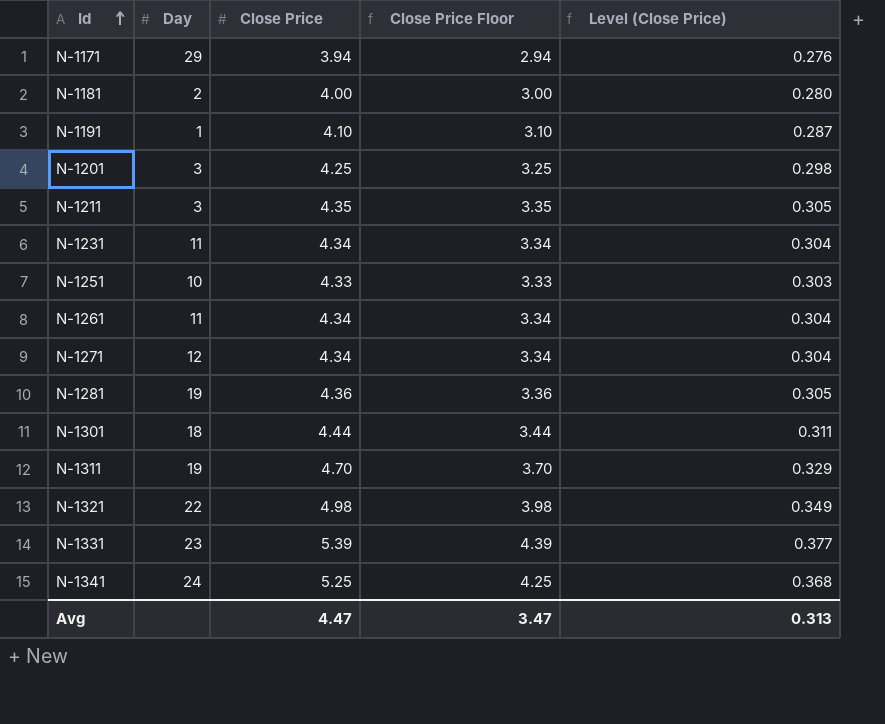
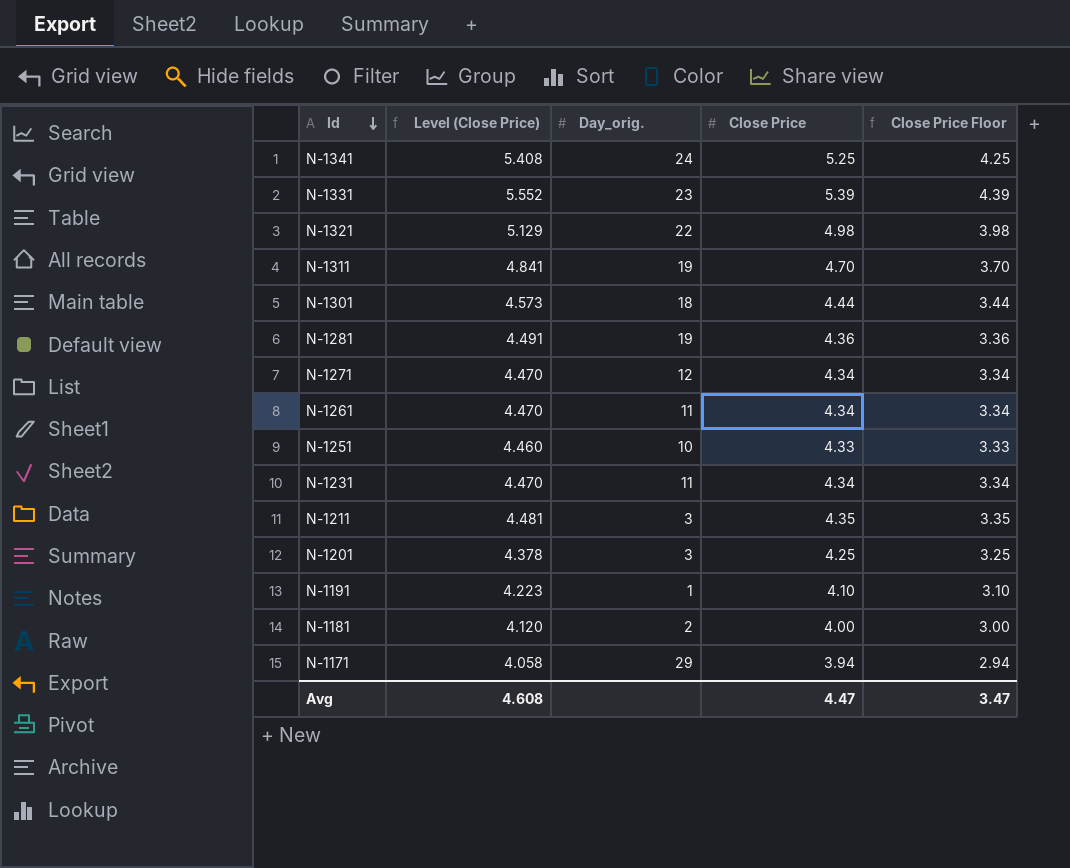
row order: Id ascending -> Id descending
column Level (Close Price) | formula: [Close Price] * 0.07 -> [Close Price] * 1.03
column Level (Close Price) | position: 5 -> 2
column name: Day -> Day_orig.
Avg | Level (Close Price): 0.313 -> 4.608

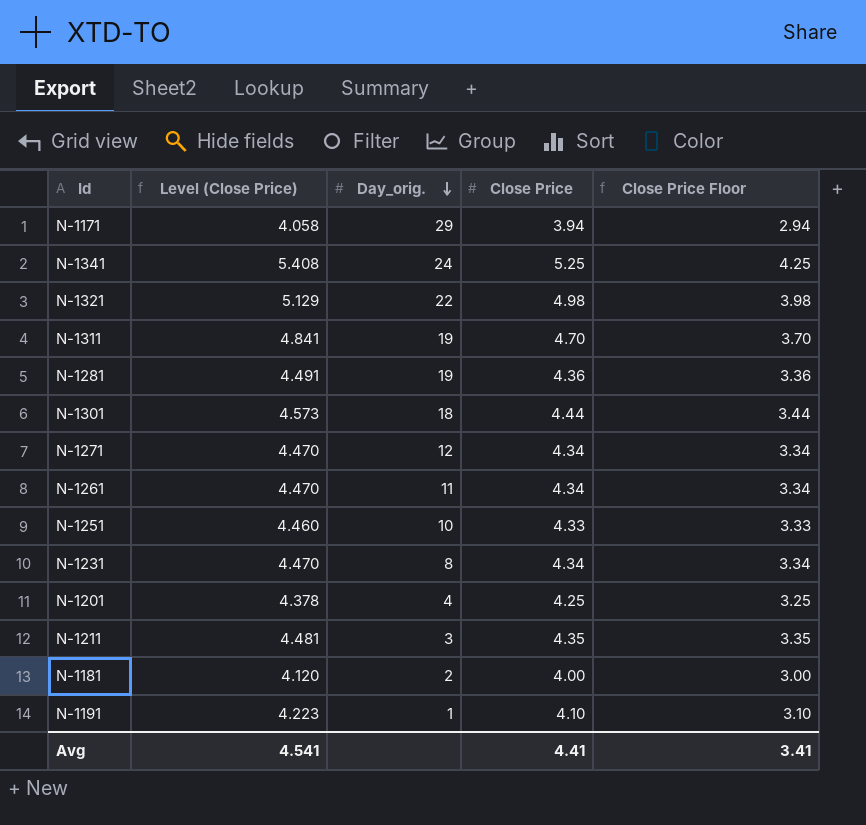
row order: Id descending -> Day_orig. descending
row N-1331: 5.552 | 23 | 5.39 | 4.39 -> none
N-1231 | Day_orig.: 11 -> 8
N-1201 | Day_orig.: 3 -> 4
Avg | Level (Close Price): 4.608 -> 4.541
Avg | Close Price: 4.47 -> 4.41
Avg | Close Price Floor: 3.47 -> 3.41

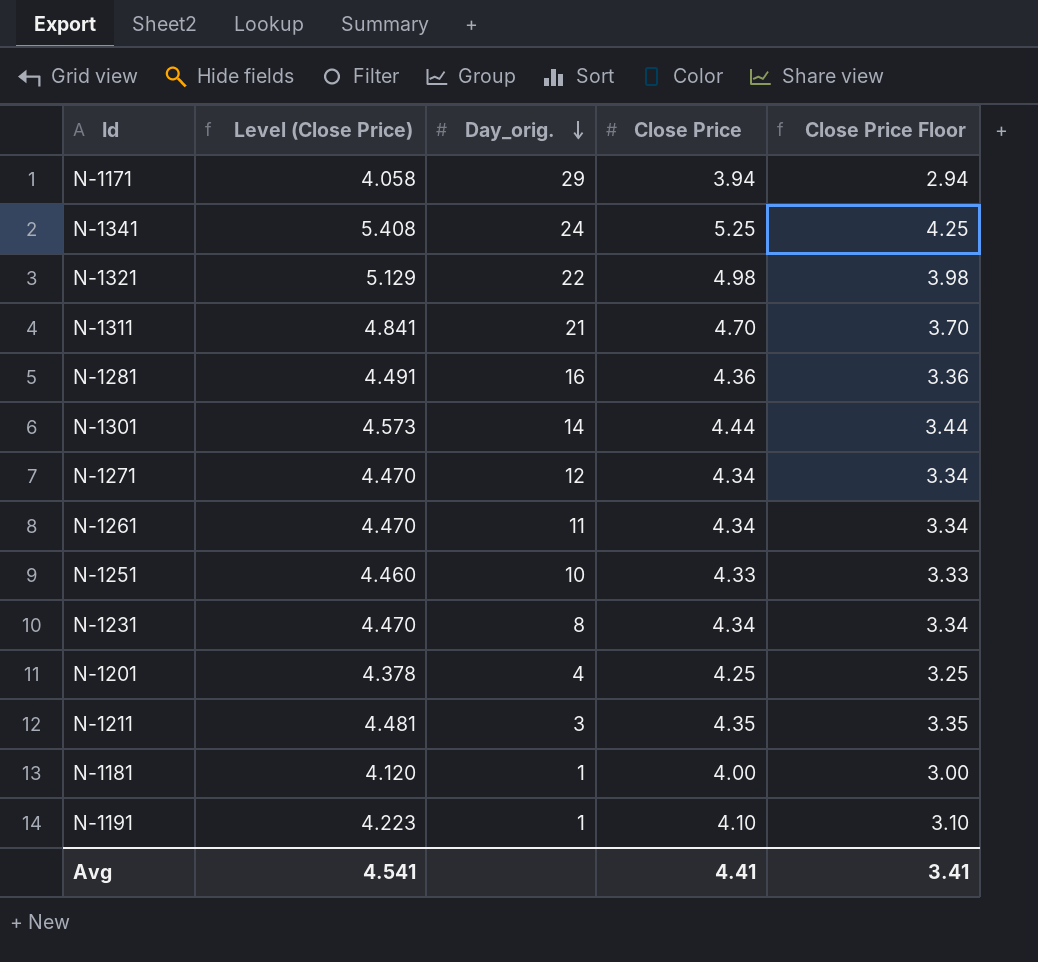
N-1311 | Day_orig.: 19 -> 21
N-1281 | Day_orig.: 19 -> 16
N-1301 | Day_orig.: 18 -> 14
N-1181 | Day_orig.: 2 -> 1

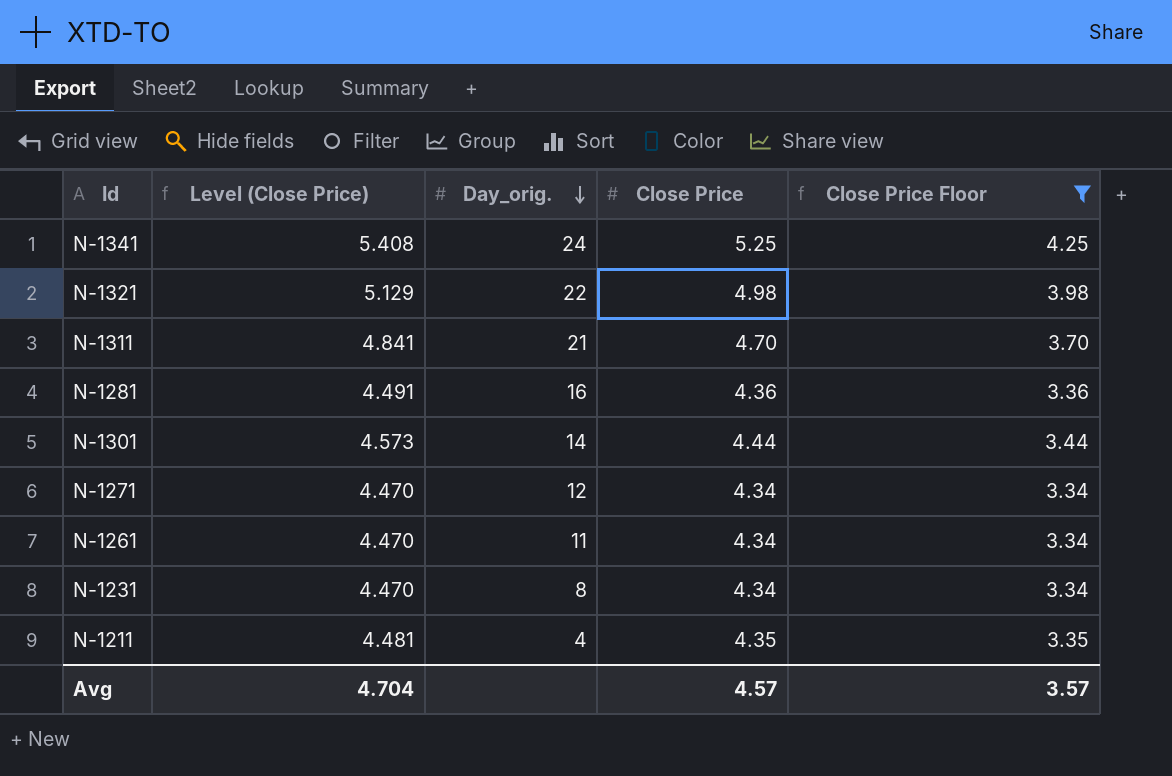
filter: none -> Close Price Floor >= 3.34
N-1211 | Day_orig.: 3 -> 4
Avg | Level (Close Price): 4.541 -> 4.704
Avg | Close Price: 4.41 -> 4.57
Avg | Close Price Floor: 3.41 -> 3.57

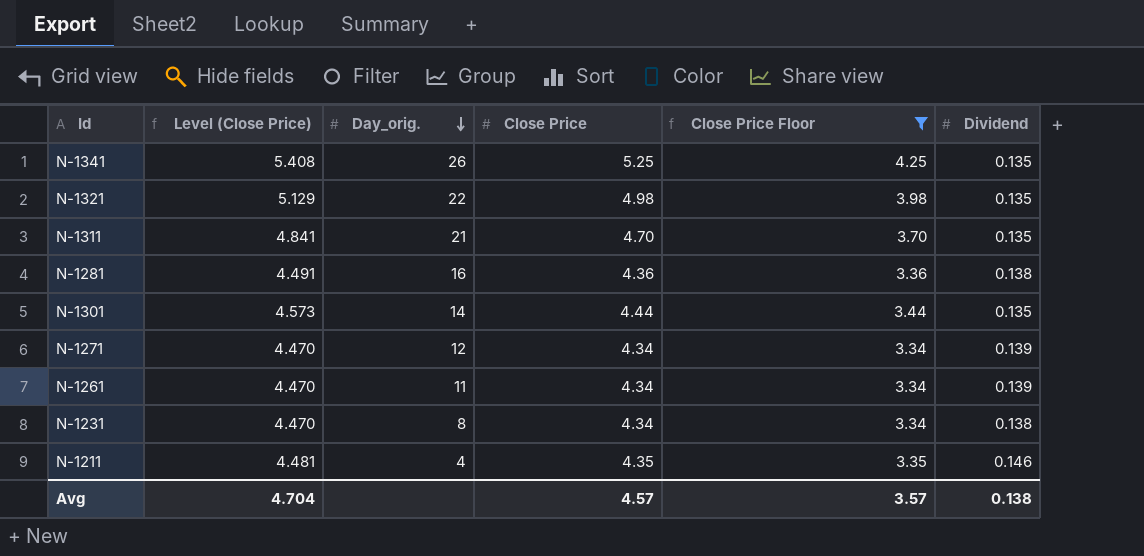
column Dividend | position: none -> 6
N-1341 | Day_orig.: 24 -> 26

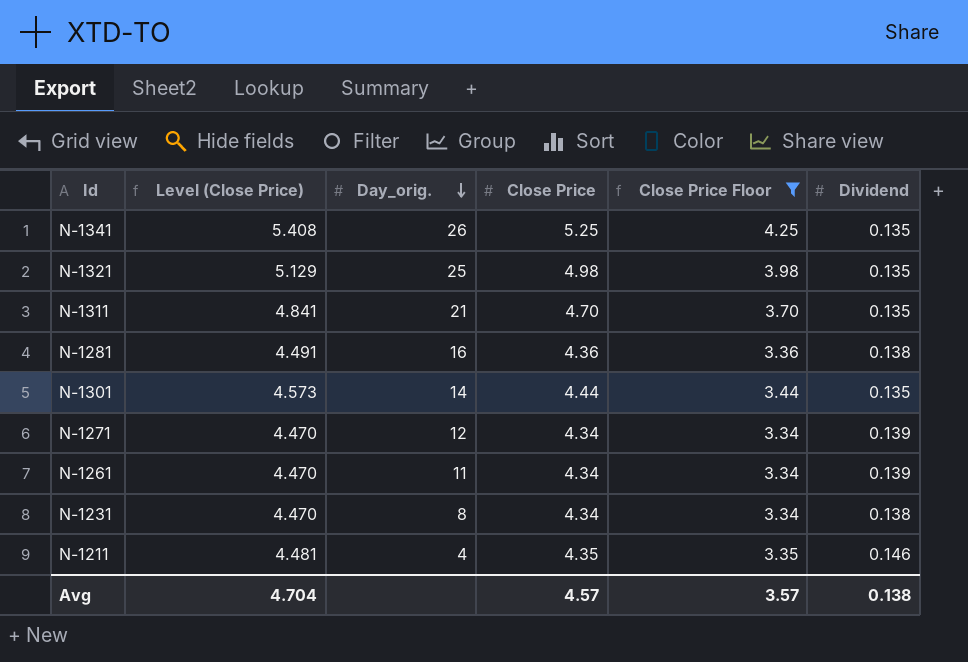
N-1321 | Day_orig.: 22 -> 25

